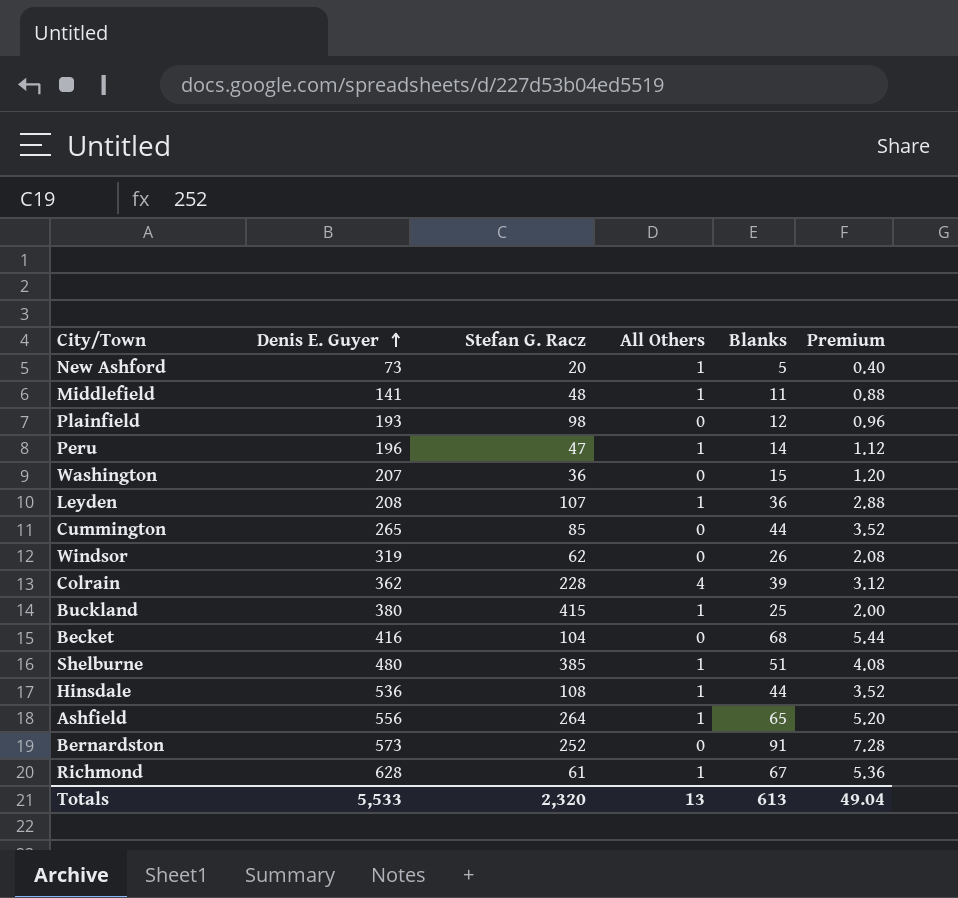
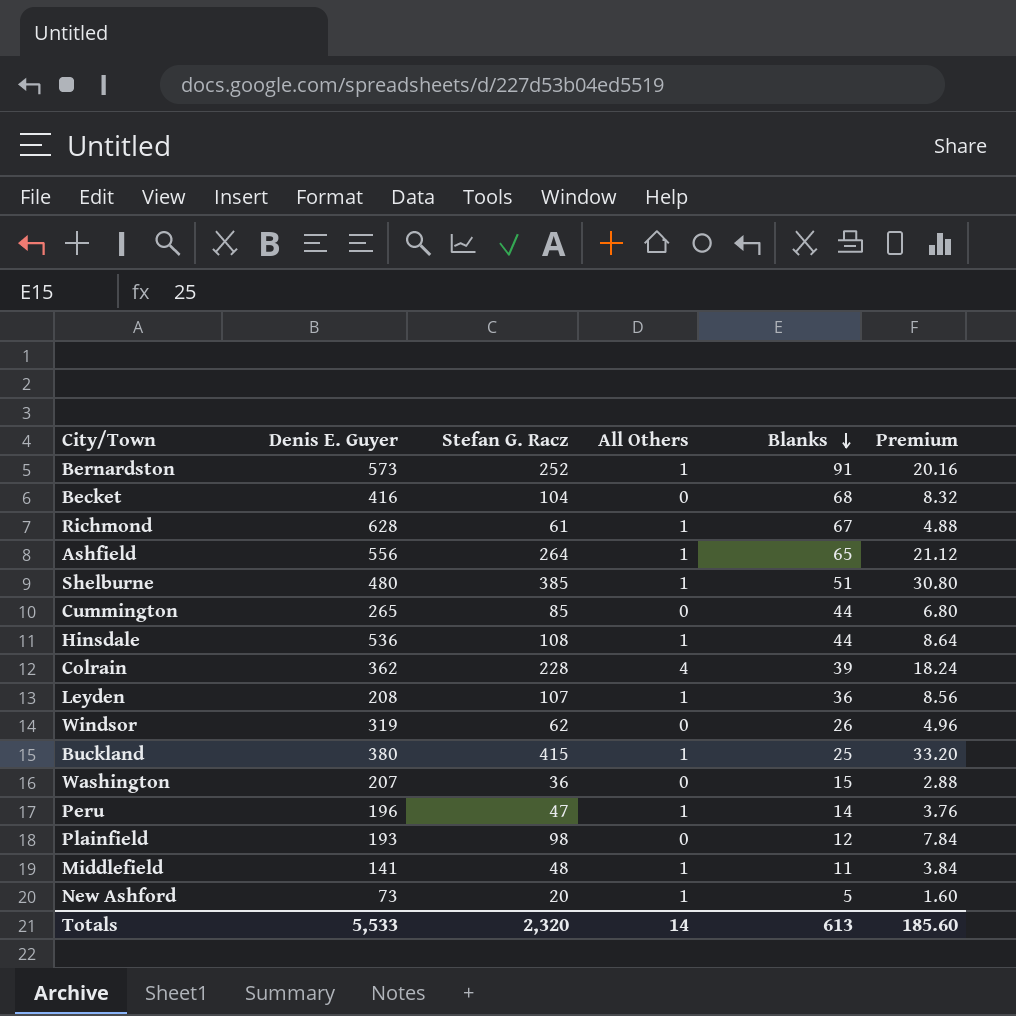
row order: Denis E. Guyer ascending -> Blanks descending
column Premium | formula: [Blanks] * 0.08 -> [Stefan G. Racz] * 0.08
Bernardston | All Others: 0 -> 1
Totals | All Others: 13 -> 14
Totals | Premium: 49.04 -> 185.60

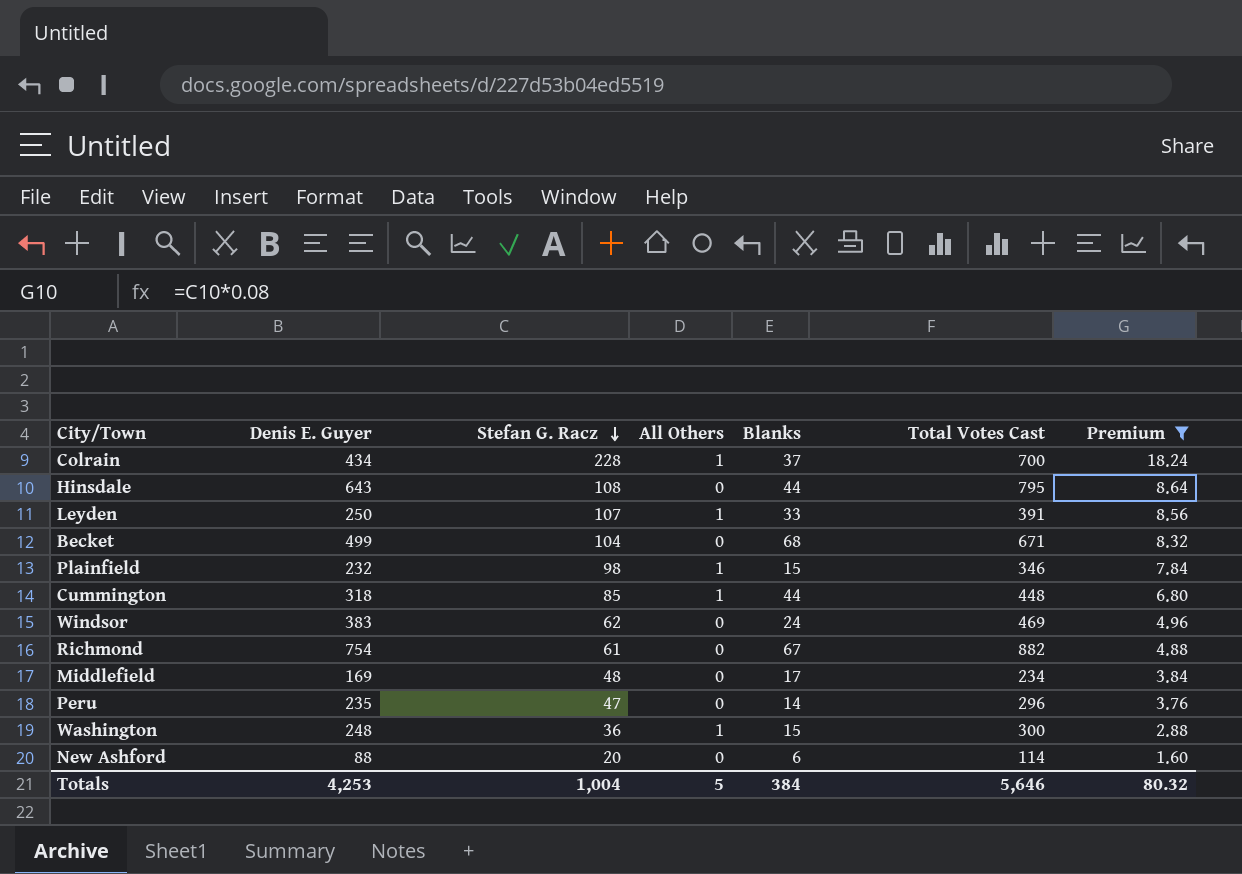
filter: none -> Premium <= 18.24
row order: Blanks descending -> Stefan G. Racz descending
column Total Votes Cast | formula: none -> [Denis E. Guyer] + [Stefan G. Racz] + [All Others] + [Blanks]
Colrain | Denis E. Guyer: 362 -> 434
Colrain | All Others: 4 -> 1
Colrain | Blanks: 39 -> 37
Hinsdale | Denis E. Guyer: 536 -> 643
Hinsdale | All Others: 1 -> 0
Leyden | Denis E. Guyer: 208 -> 250
Leyden | Blanks: 36 -> 33
Becket | Denis E. Guyer: 416 -> 499
Plainfield | Denis E. Guyer: 193 -> 232
Plainfield | All Others: 0 -> 1
Plainfield | Blanks: 12 -> 15
Cummington | Denis E. Guyer: 265 -> 318
Cummington | All Others: 0 -> 1
Windsor | Denis E. Guyer: 319 -> 383
Windsor | Blanks: 26 -> 24
Richmond | Denis E. Guyer: 628 -> 754
Richmond | All Others: 1 -> 0
Middlefield | Denis E. Guyer: 141 -> 169
Middlefield | All Others: 1 -> 0
Middlefield | Blanks: 11 -> 17
Peru | Denis E. Guyer: 196 -> 235
Peru | All Others: 1 -> 0
Washington | Denis E. Guyer: 207 -> 248
Washington | All Others: 0 -> 1
New Ashford | Denis E. Guyer: 73 -> 88
New Ashford | All Others: 1 -> 0
New Ashford | Blanks: 5 -> 6
Totals | Denis E. Guyer: 5,533 -> 4,253
Totals | Stefan G. Racz: 2,320 -> 1,004
Totals | All Others: 14 -> 5
Totals | Blanks: 613 -> 384
Totals | Premium: 185.60 -> 80.32

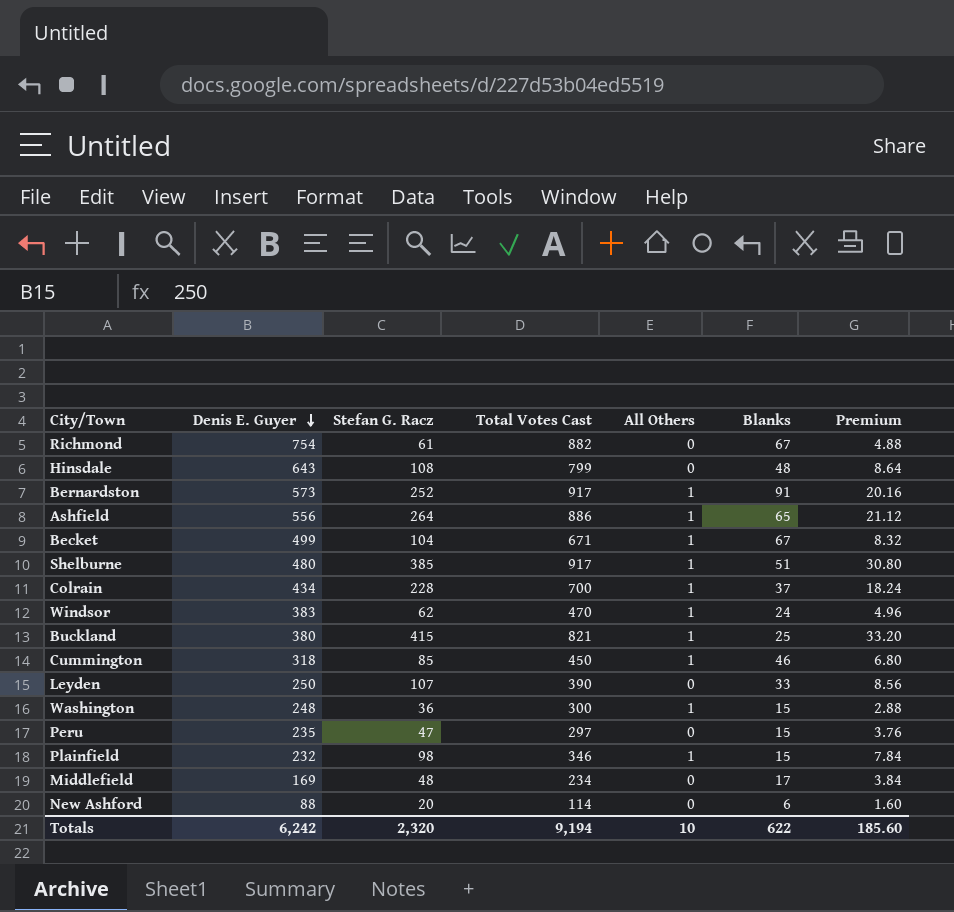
filter: Premium <= 18.24 -> none
row order: Stefan G. Racz descending -> Denis E. Guyer descending
column Total Votes Cast | position: 6 -> 4
Hinsdale | Total Votes Cast: 795 -> 799
Hinsdale | Blanks: 44 -> 48
Becket | All Others: 0 -> 1
Becket | Blanks: 68 -> 67
Windsor | Total Votes Cast: 469 -> 470
Windsor | All Others: 0 -> 1
Cummington | Total Votes Cast: 448 -> 450
Cummington | Blanks: 44 -> 46
Leyden | Total Votes Cast: 391 -> 390
Leyden | All Others: 1 -> 0
Peru | Total Votes Cast: 296 -> 297
Peru | Blanks: 14 -> 15
Totals | Denis E. Guyer: 4,253 -> 6,242
Totals | Stefan G. Racz: 1,004 -> 2,320
Totals | Total Votes Cast: 5,646 -> 9,194
Totals | All Others: 5 -> 10
Totals | Blanks: 384 -> 622
Totals | Premium: 80.32 -> 185.60

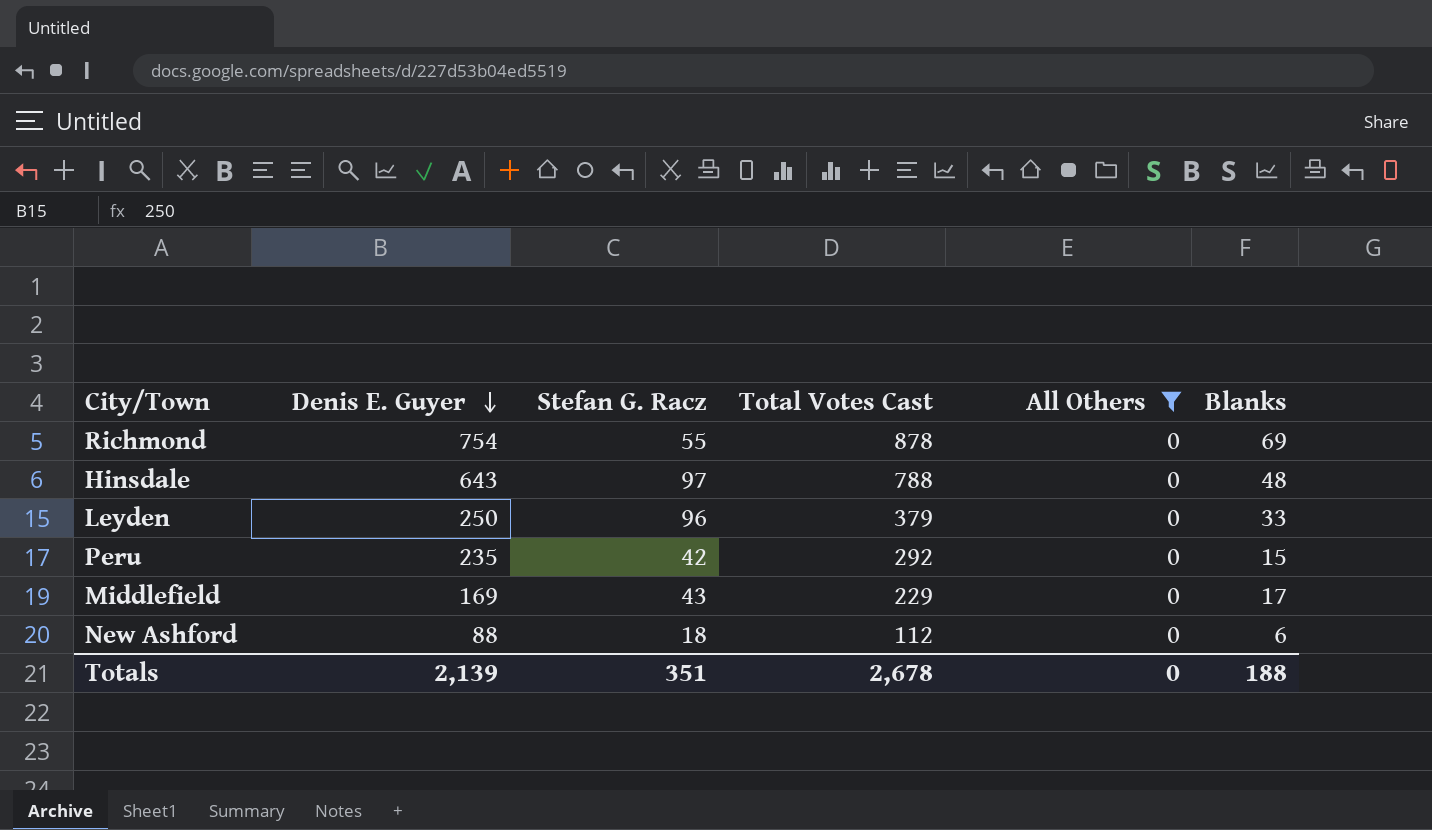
filter: none -> All Others = 0
column Premium | formula: [Stefan G. Racz] * 0.08 -> none
Richmond | Stefan G. Racz: 61 -> 55
Richmond | Total Votes Cast: 882 -> 878
Richmond | Blanks: 67 -> 69
Hinsdale | Stefan G. Racz: 108 -> 97
Hinsdale | Total Votes Cast: 799 -> 788
Leyden | Stefan G. Racz: 107 -> 96
Leyden | Total Votes Cast: 390 -> 379
Peru | Stefan G. Racz: 47 -> 42
Peru | Total Votes Cast: 297 -> 292
Middlefield | Stefan G. Racz: 48 -> 43
Middlefield | Total Votes Cast: 234 -> 229
New Ashford | Stefan G. Racz: 20 -> 18
New Ashford | Total Votes Cast: 114 -> 112
Totals | Denis E. Guyer: 6,242 -> 2,139
Totals | Stefan G. Racz: 2,320 -> 351
Totals | Total Votes Cast: 9,194 -> 2,678
Totals | All Others: 10 -> 0
Totals | Blanks: 622 -> 188

